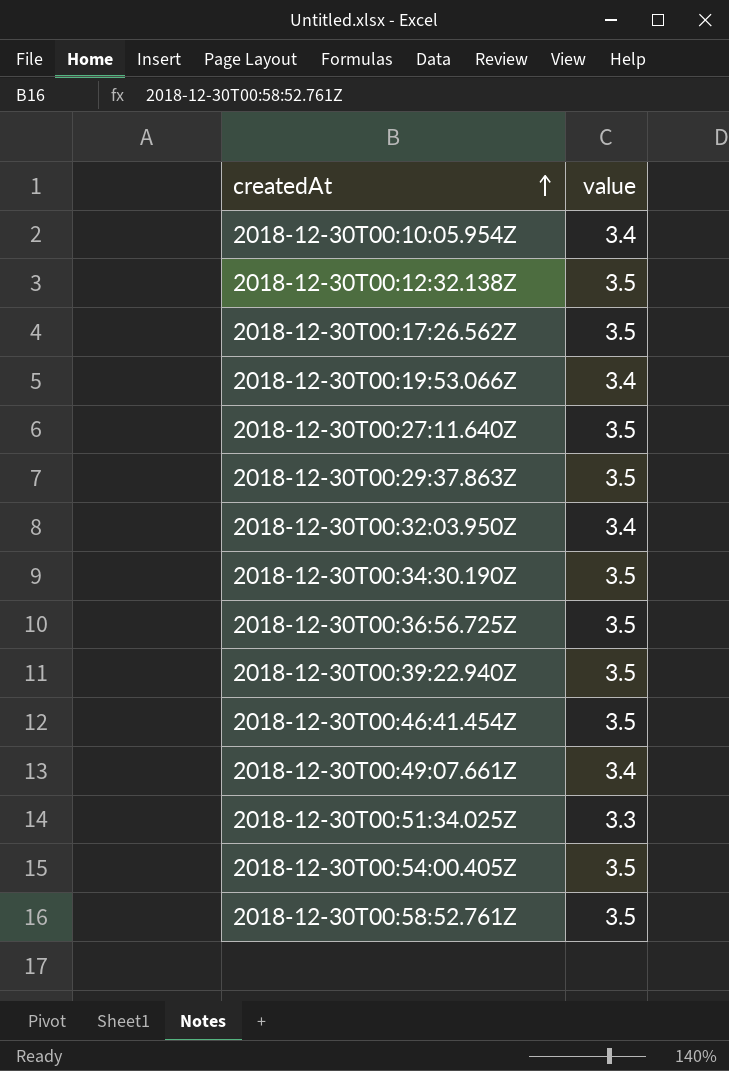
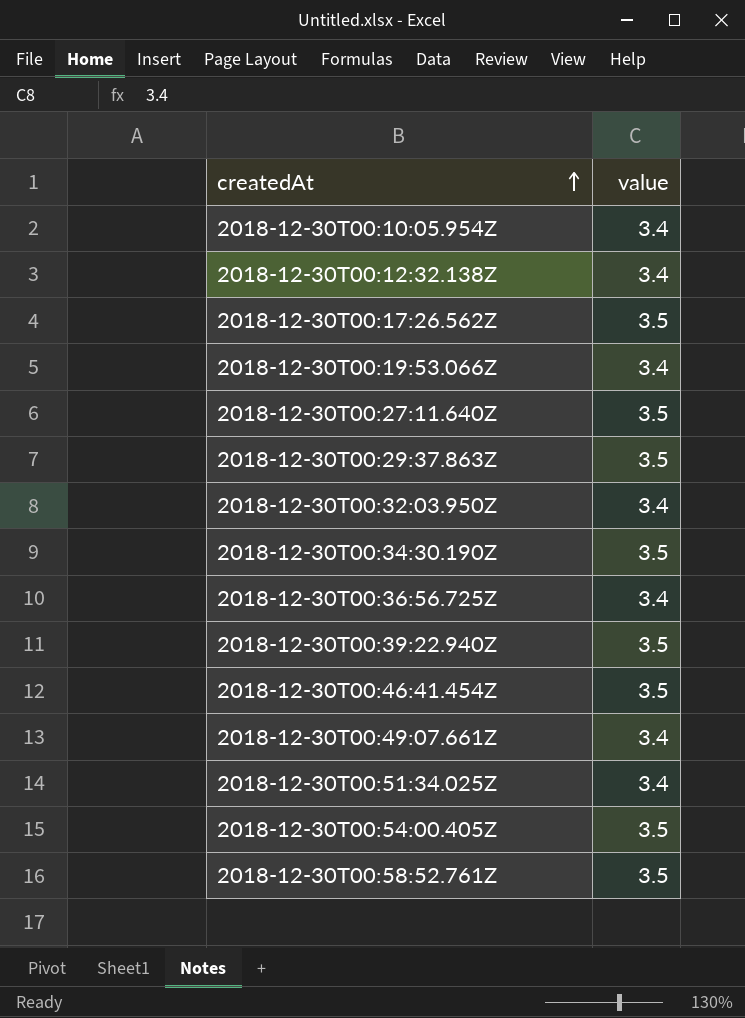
2018-12-30T00:12:32.138Z | value: 3.5 -> 3.4
2018-12-30T00:36:56.725Z | value: 3.5 -> 3.4
2018-12-30T00:51:34.025Z | value: 3.3 -> 3.4

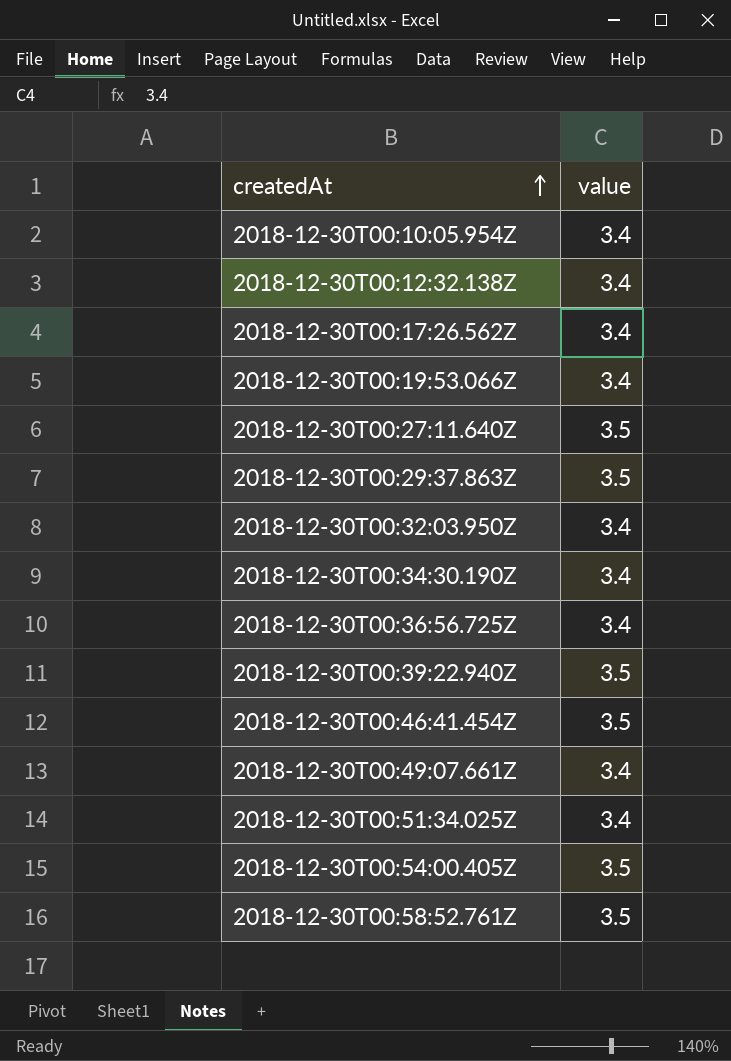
2018-12-30T00:17:26.562Z | value: 3.5 -> 3.4
2018-12-30T00:34:30.190Z | value: 3.5 -> 3.4

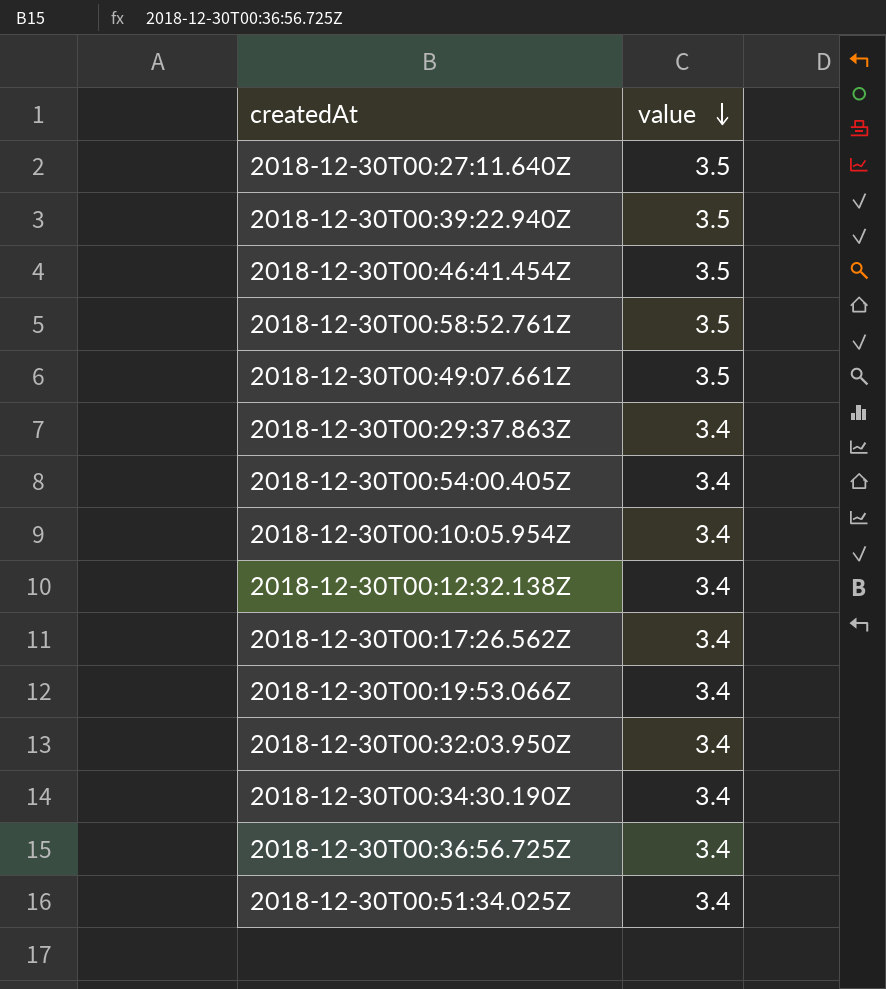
row order: createdAt ascending -> value descending
2018-12-30T00:49:07.661Z | value: 3.4 -> 3.5
2018-12-30T00:29:37.863Z | value: 3.5 -> 3.4
2018-12-30T00:54:00.405Z | value: 3.5 -> 3.4

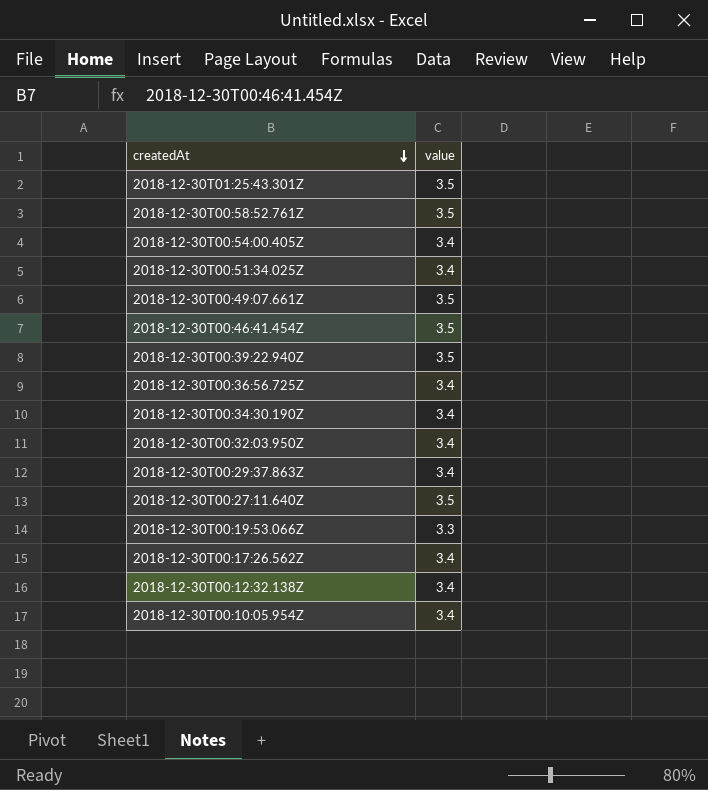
row order: value descending -> createdAt descending
row 2018-12-30T01:25:43.301Z: none -> 3.5
2018-12-30T00:19:53.066Z | value: 3.4 -> 3.3

